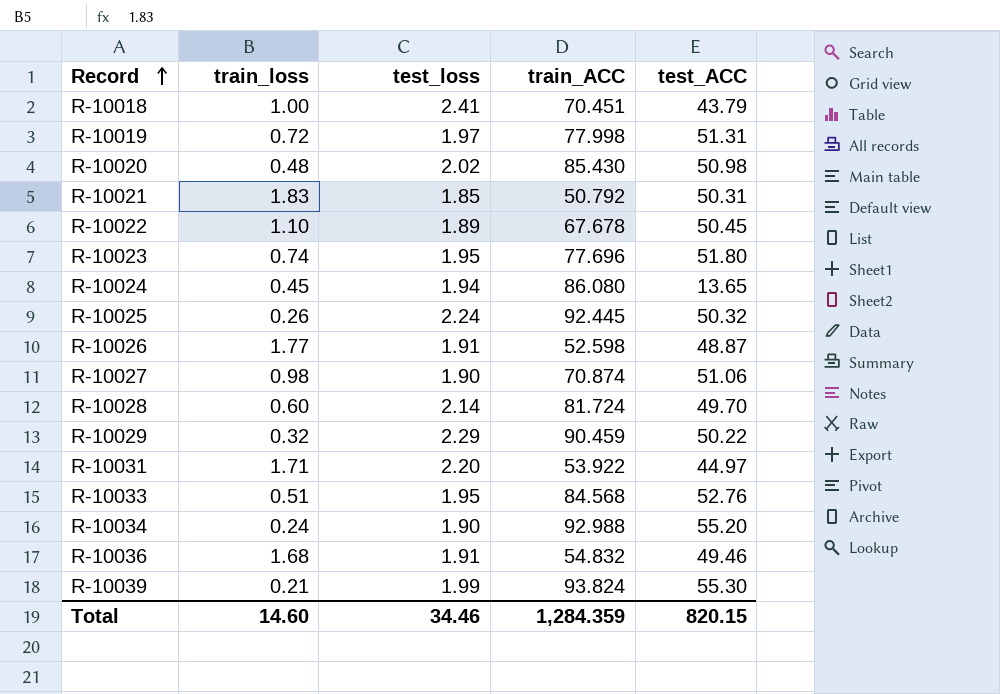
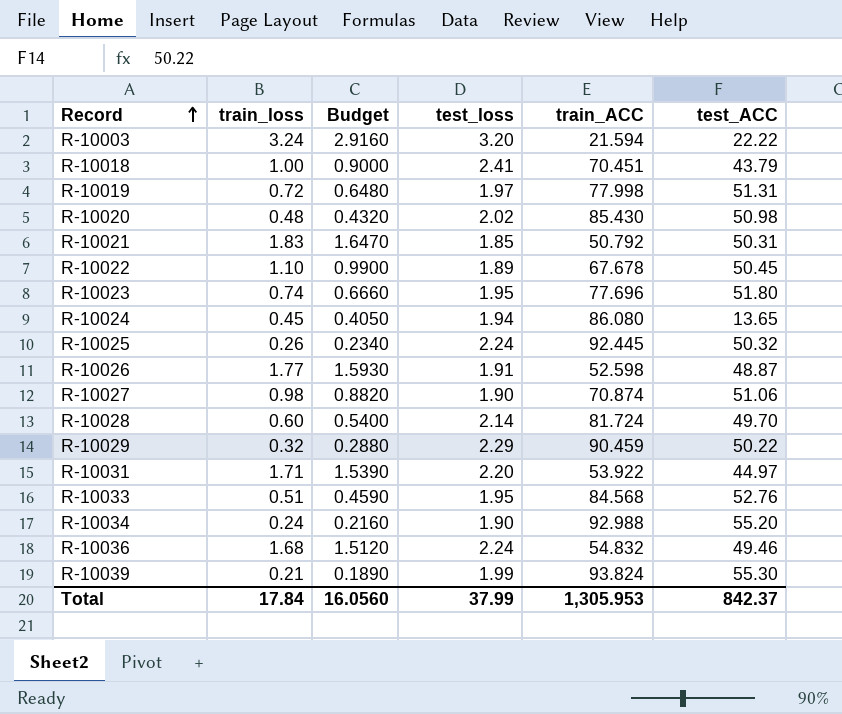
column Budget | formula: none -> [train_loss] * 0.9
row R-10003: none -> 3.24 | 2.9160 | 3.20 | 21.594 | 22.22
R-10036 | test_loss: 1.91 -> 2.24
Total | train_loss: 14.60 -> 17.84
Total | test_loss: 34.46 -> 37.99
Total | train_ACC: 1,284.359 -> 1,305.953
Total | test_ACC: 820.15 -> 842.37

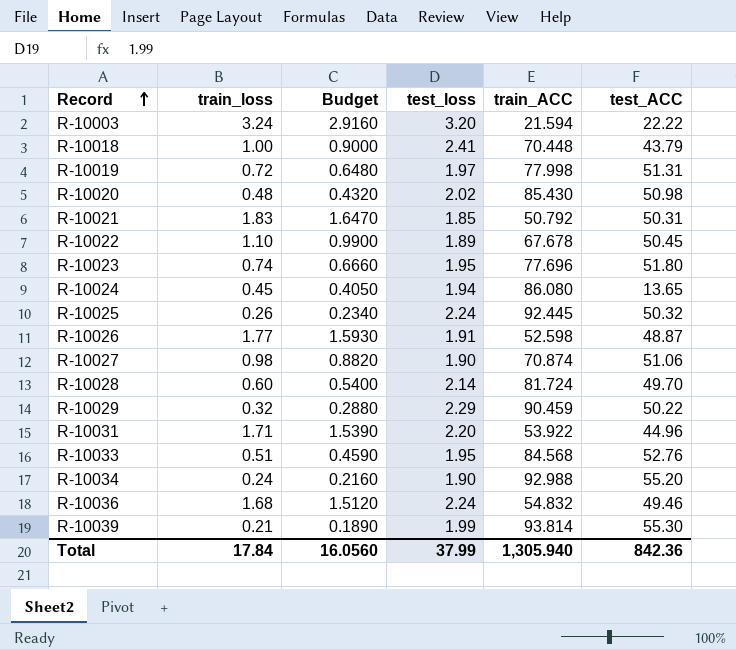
R-10018 | train_ACC: 70.451 -> 70.448
R-10031 | test_ACC: 44.97 -> 44.96
R-10039 | train_ACC: 93.824 -> 93.814
Total | train_ACC: 1,305.953 -> 1,305.940
Total | test_ACC: 842.37 -> 842.36

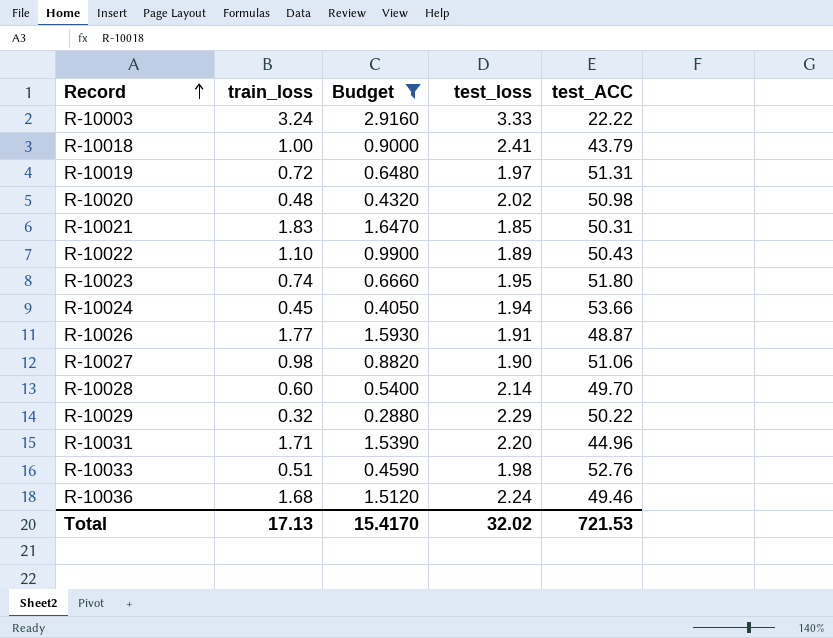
filter: none -> Budget >= 0.2880
column train_ACC | position: 5 -> none
R-10003 | test_loss: 3.20 -> 3.33
R-10022 | test_ACC: 50.45 -> 50.43
R-10024 | test_ACC: 13.65 -> 53.66
R-10033 | test_loss: 1.95 -> 1.98
Total | train_loss: 17.84 -> 17.13
Total | Budget: 16.0560 -> 15.4170
Total | test_loss: 37.99 -> 32.02
Total | test_ACC: 842.36 -> 721.53

